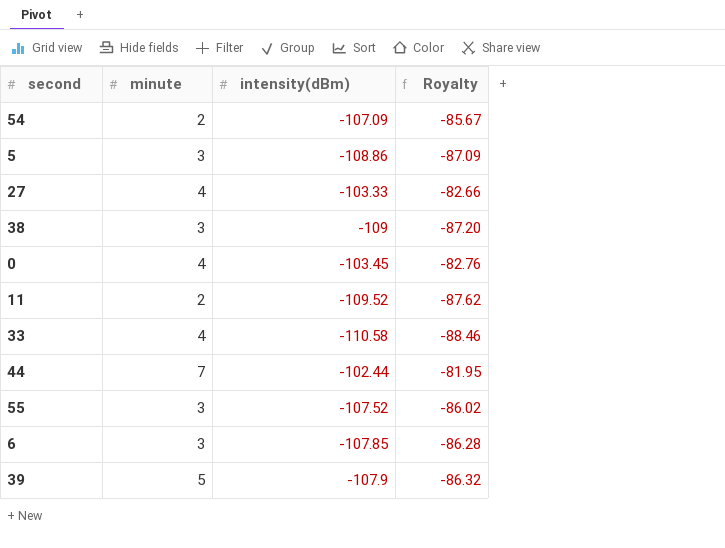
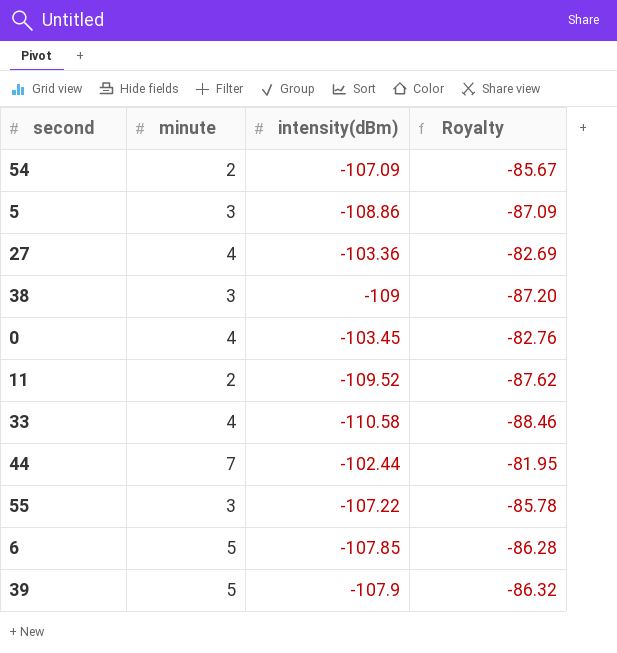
27 | intensity(dBm): -103.33 -> -103.36
27 | Royalty: -82.66 -> -82.69
55 | intensity(dBm): -107.52 -> -107.22
55 | Royalty: -86.02 -> -85.78
6 | minute: 3 -> 5

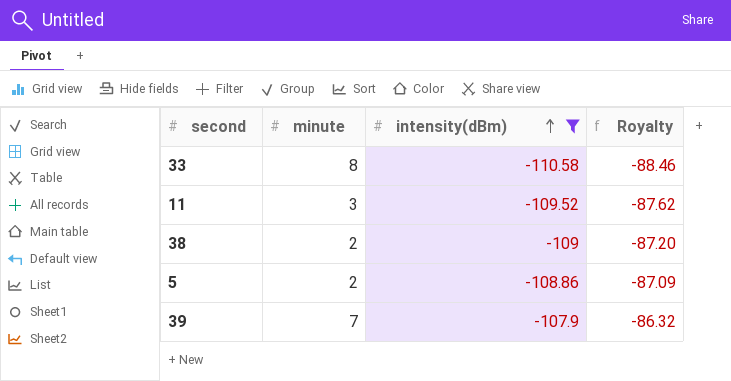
filter: none -> intensity(dBm) <= -107.9
row order: none -> intensity(dBm) ascending
33 | minute: 4 -> 8
11 | minute: 2 -> 3
38 | minute: 3 -> 2
5 | minute: 3 -> 2
39 | minute: 5 -> 7

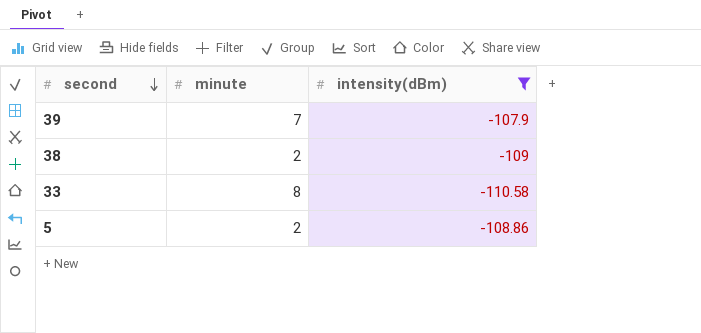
row order: intensity(dBm) ascending -> second descending
column Royalty | formula: [intensity(dBm)] * 0.8 -> none
row 11: 3 | -109.52 | -87.62 -> none

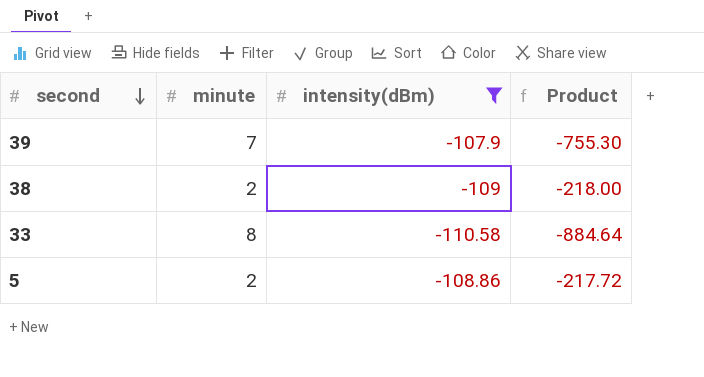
column Product | formula: none -> [minute] * [intensity(dBm)]

